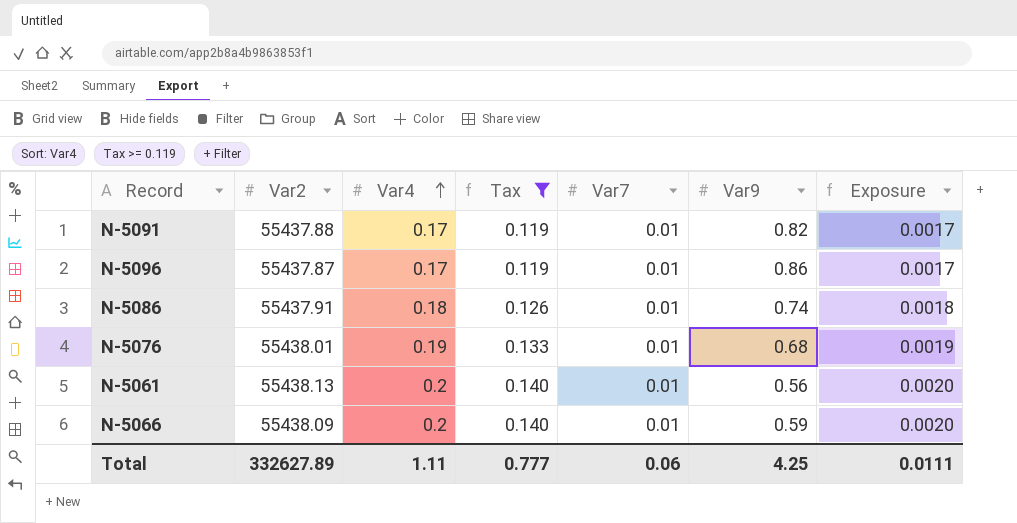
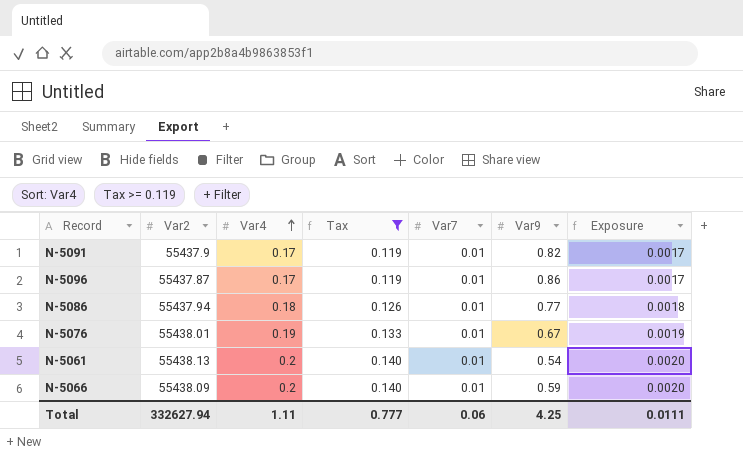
N-5091 | Var2: 55437.88 -> 55437.9
N-5086 | Var2: 55437.91 -> 55437.94
N-5086 | Var9: 0.74 -> 0.77
N-5076 | Var9: 0.68 -> 0.67
N-5061 | Var9: 0.56 -> 0.54
Total | Var2: 332627.89 -> 332627.94

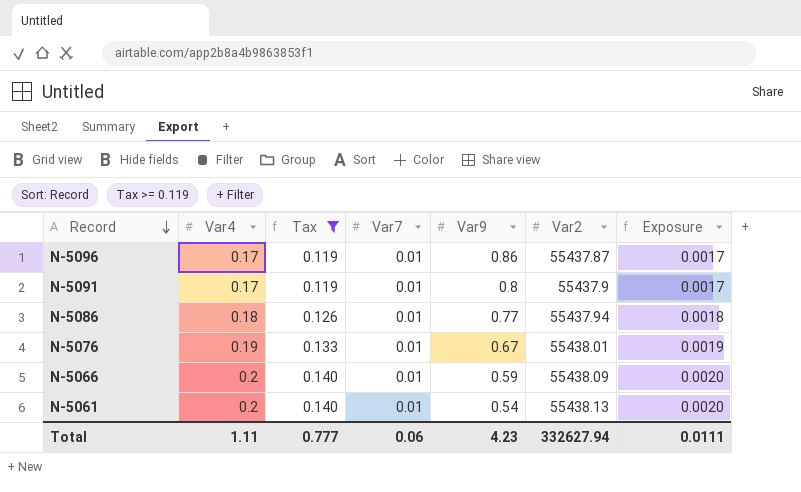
row order: Var4 ascending -> Record descending
column Var2 | position: 2 -> 6
N-5091 | Var9: 0.82 -> 0.8
Total | Var9: 4.25 -> 4.23

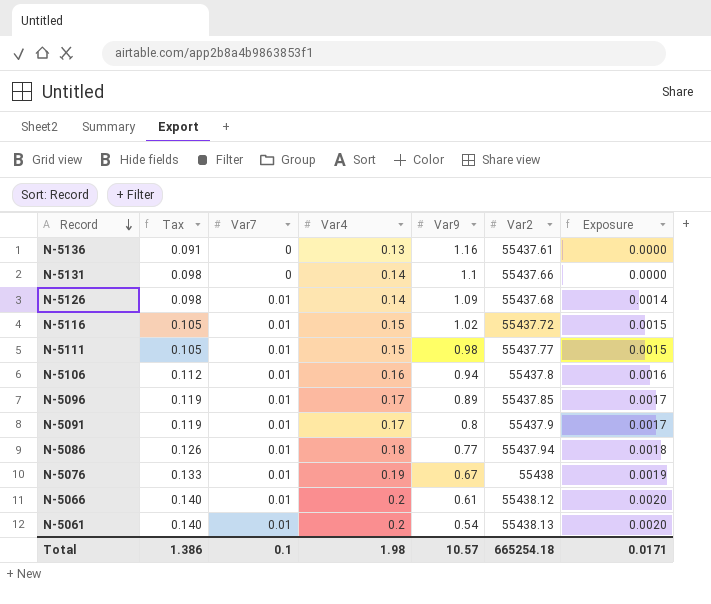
filter: Tax >= 0.119 -> none
column Var4 | position: 2 -> 4
N-5096 | Var9: 0.86 -> 0.89
N-5096 | Var2: 55437.87 -> 55437.85
N-5076 | Var2: 55438.01 -> 55438
N-5066 | Var9: 0.59 -> 0.61
N-5066 | Var2: 55438.09 -> 55438.12
Total | Tax: 0.777 -> 1.386
Total | Var7: 0.06 -> 0.1
Total | Var4: 1.11 -> 1.98
Total | Var9: 4.23 -> 10.57
Total | Var2: 332627.94 -> 665254.18
Total | Exposure: 0.0111 -> 0.0171

